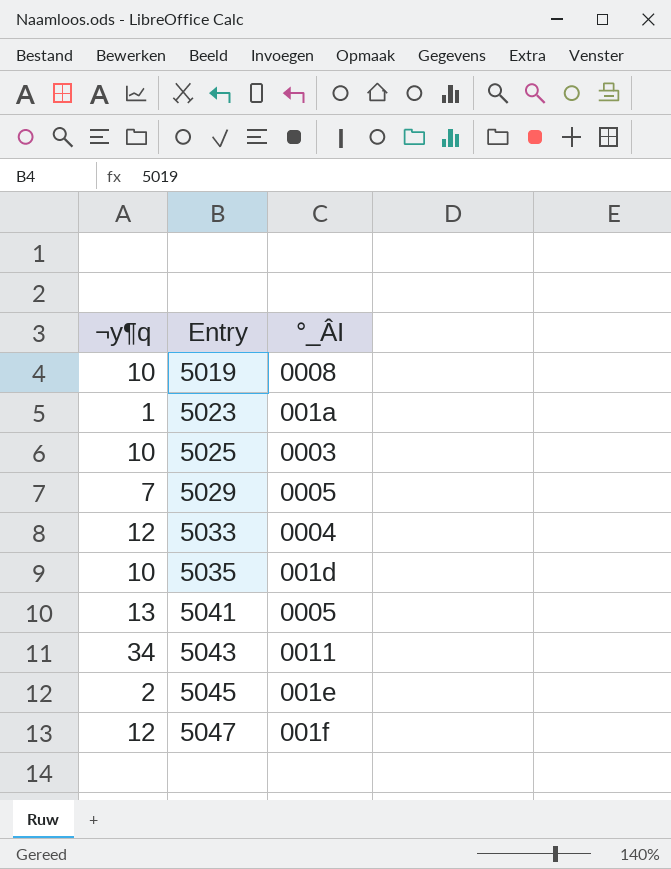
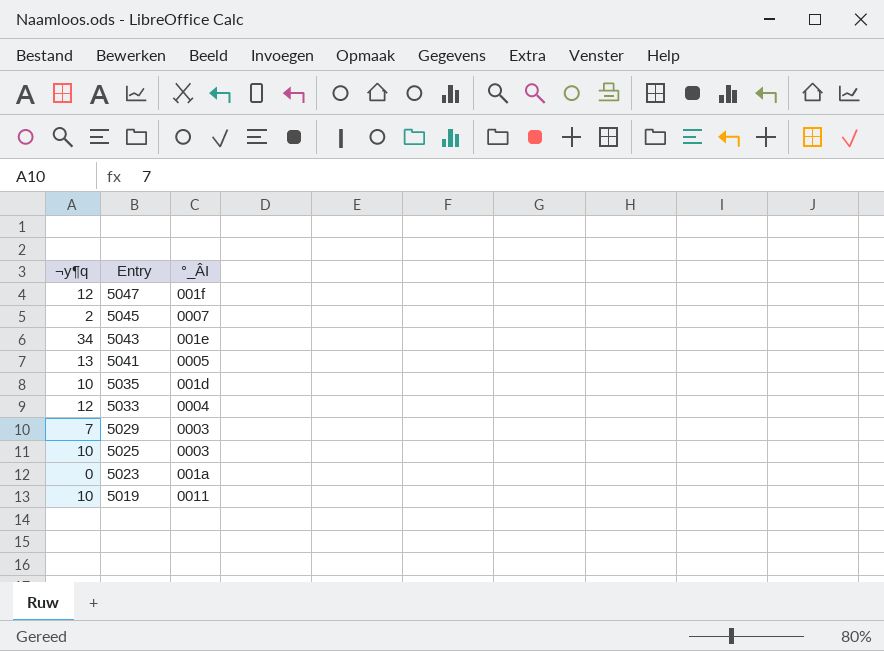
row order: Entry ascending -> Entry descending
5045 | °_ÂI: 001e -> 0007
5043 | °_ÂI: 0011 -> 001e
5029 | °_ÂI: 0005 -> 0003
5023 | ¬y¶q: 1 -> 0
5019 | °_ÂI: 0008 -> 0011

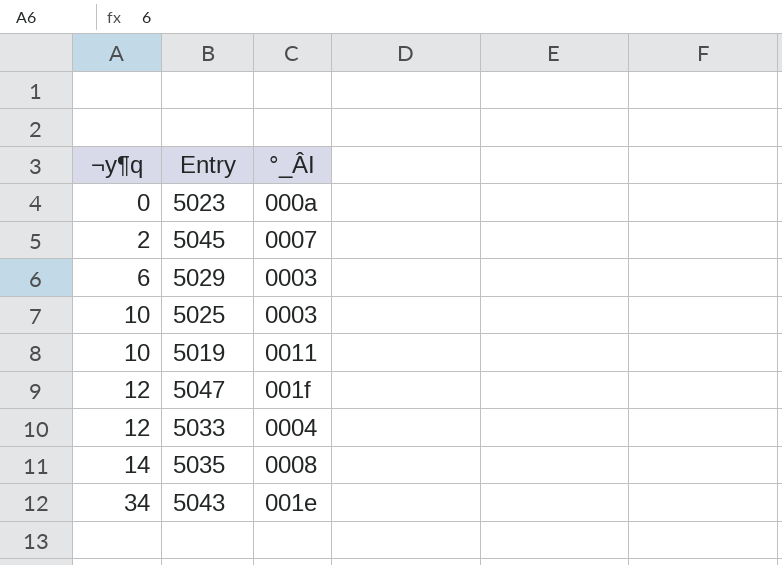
row order: Entry descending -> ¬y¶q ascending
row 5041: 13 | 0005 -> none
5023 | °_ÂI: 001a -> 000a
5029 | ¬y¶q: 7 -> 6
5035 | ¬y¶q: 10 -> 14
5035 | °_ÂI: 001d -> 0008

